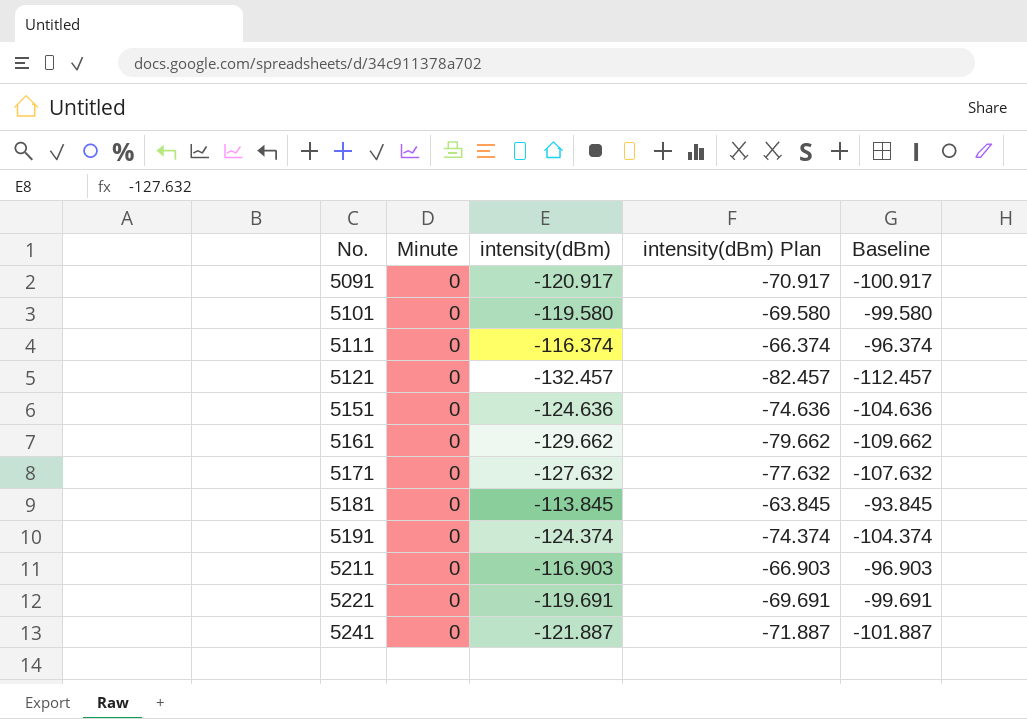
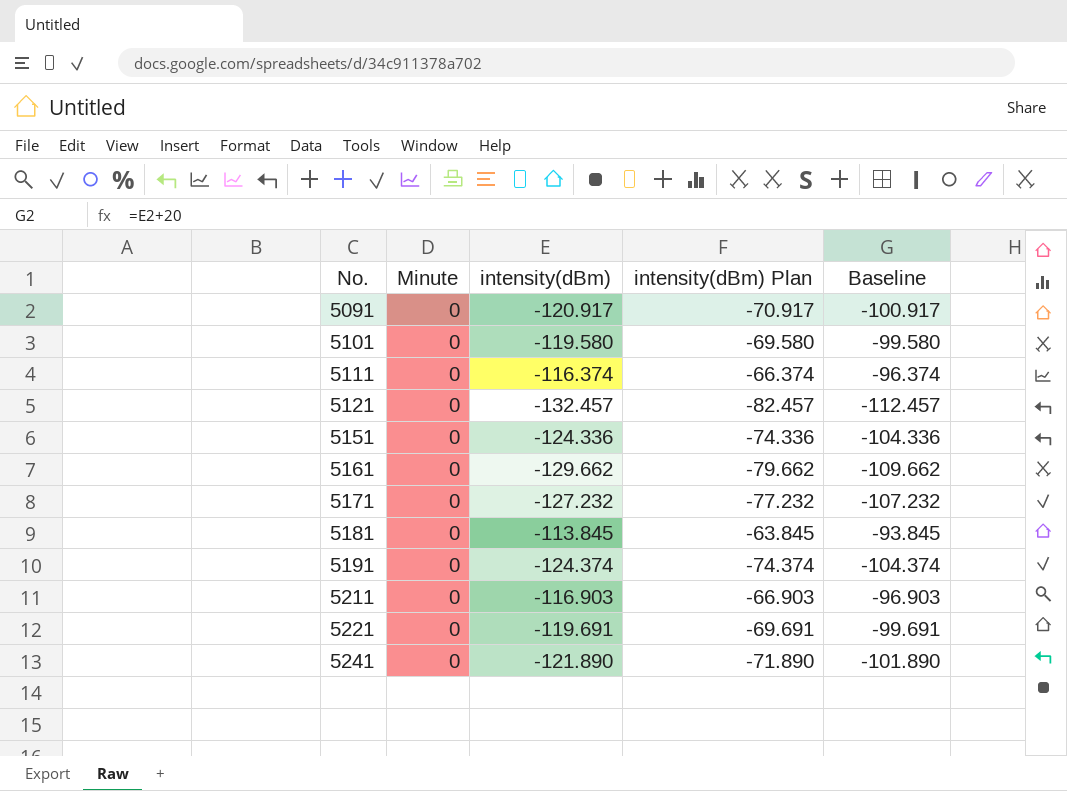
5151 | intensity(dBm): -124.636 -> -124.336
5151 | intensity(dBm) Plan: -74.636 -> -74.336
5151 | Baseline: -104.636 -> -104.336
5171 | intensity(dBm): -127.632 -> -127.232
5171 | intensity(dBm) Plan: -77.632 -> -77.232
5171 | Baseline: -107.632 -> -107.232
5241 | intensity(dBm): -121.887 -> -121.890
5241 | intensity(dBm) Plan: -71.887 -> -71.890
5241 | Baseline: -101.887 -> -101.890

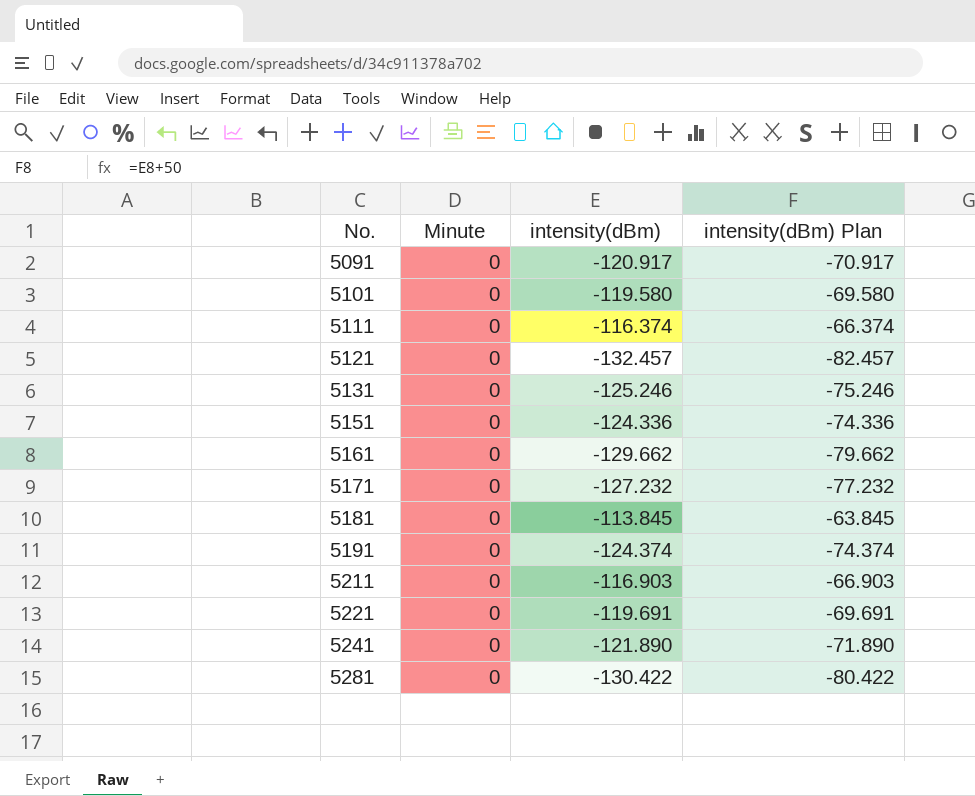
column Baseline | formula: [intensity(dBm)] + 20 -> none
row 5131: none -> 0 | -125.246 | -75.246
row 5281: none -> 0 | -130.422 | -80.422

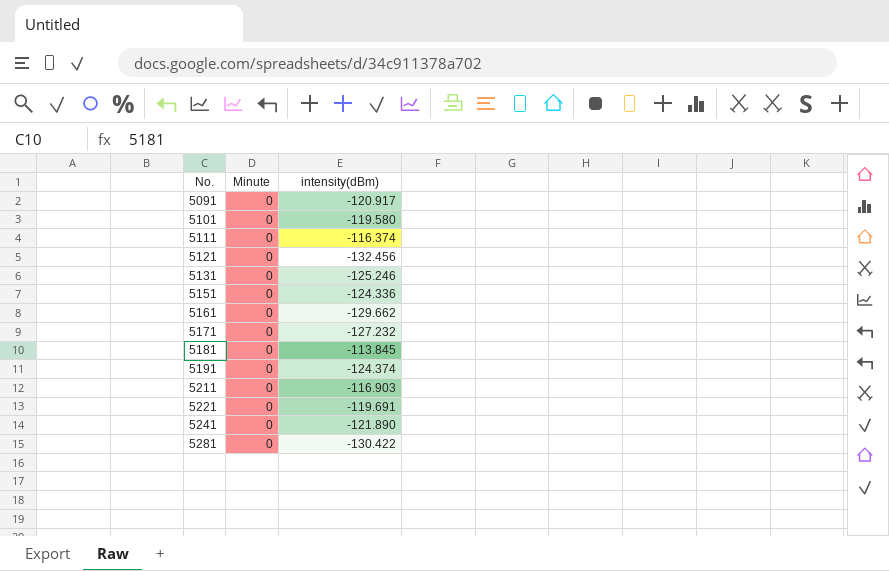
column intensity(dBm) Plan | formula: [intensity(dBm)] + 50 -> none
5121 | intensity(dBm): -132.457 -> -132.456

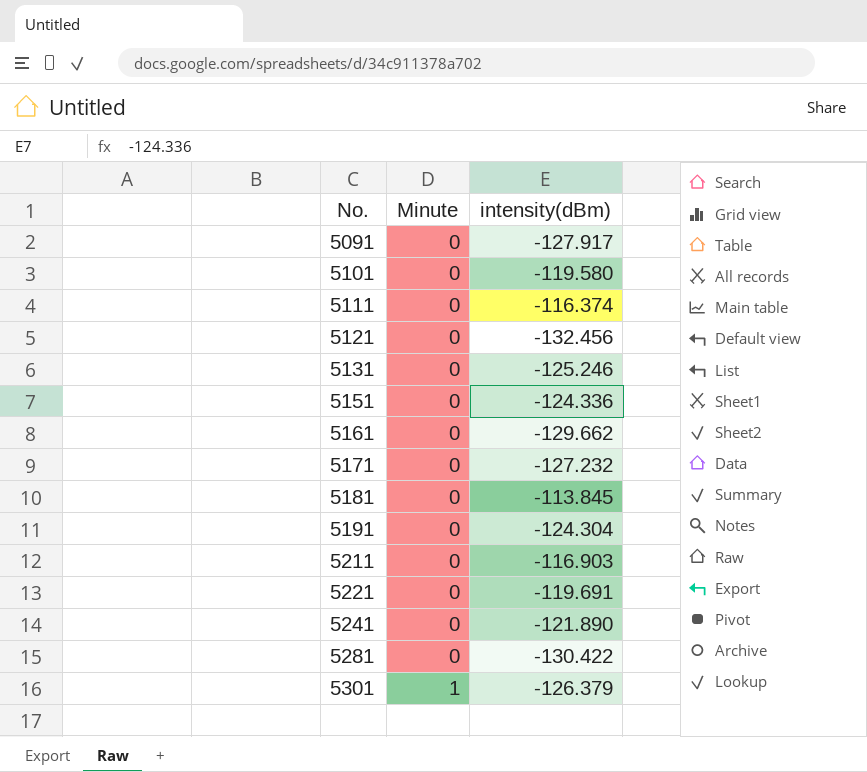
5091 | intensity(dBm): -120.917 -> -127.917
5191 | intensity(dBm): -124.374 -> -124.304
row 5301: none -> 1 | -126.379

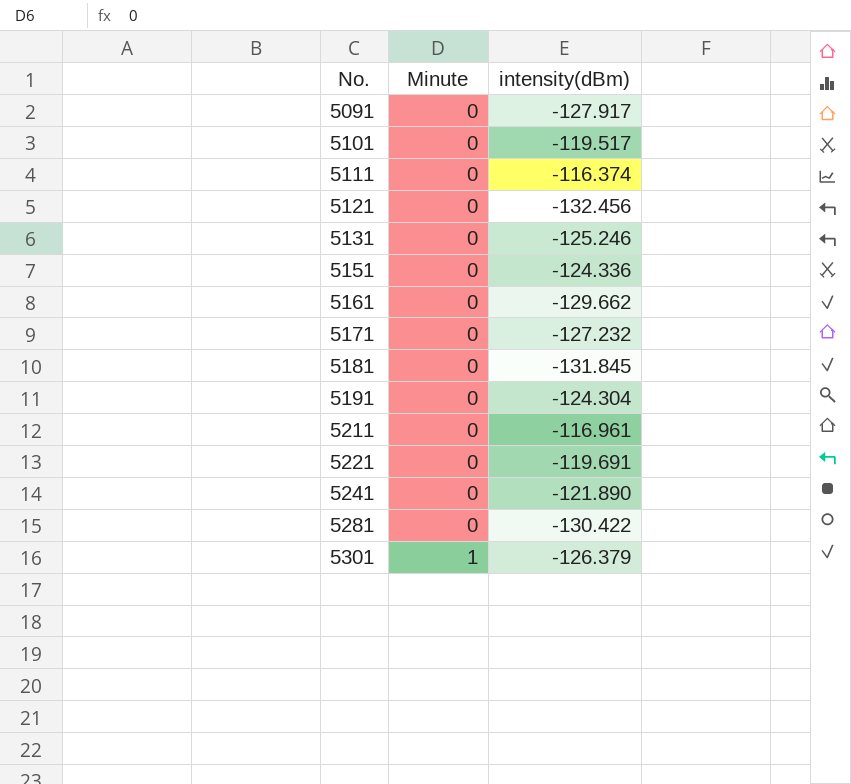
5101 | intensity(dBm): -119.580 -> -119.517
5181 | intensity(dBm): -113.845 -> -131.845
5211 | intensity(dBm): -116.903 -> -116.961

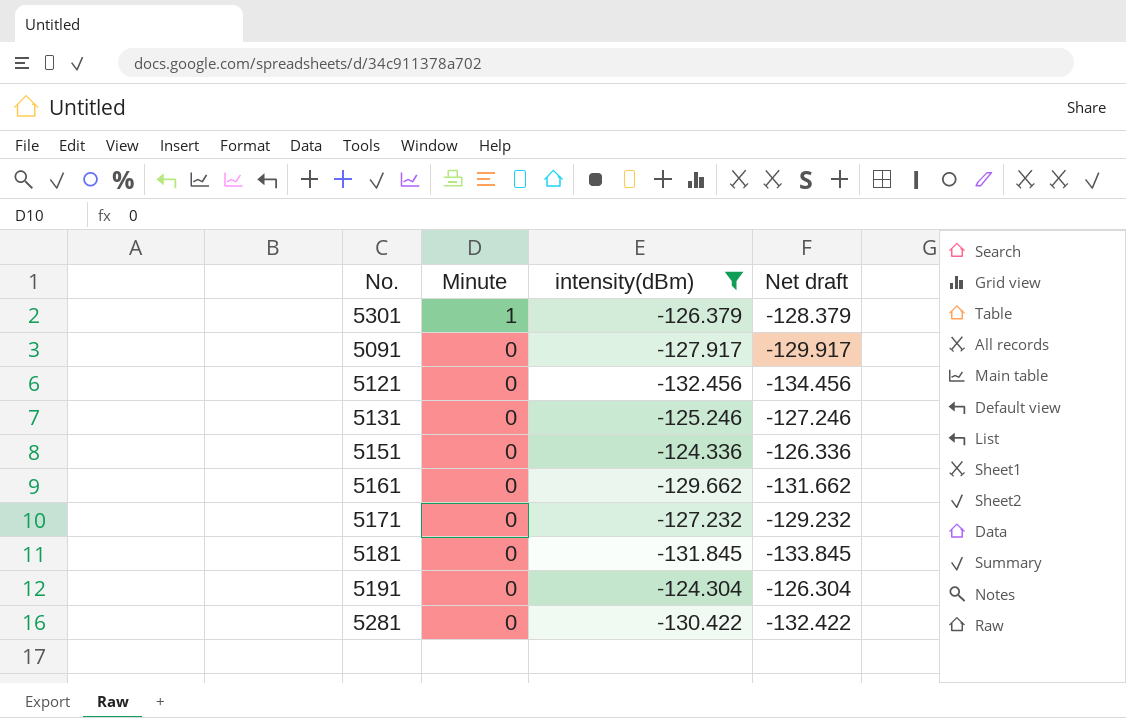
filter: none -> intensity(dBm) <= -124.304
row order: No. ascending -> Minute descending
column Net draft | formula: none -> [intensity(dBm)] - 2

